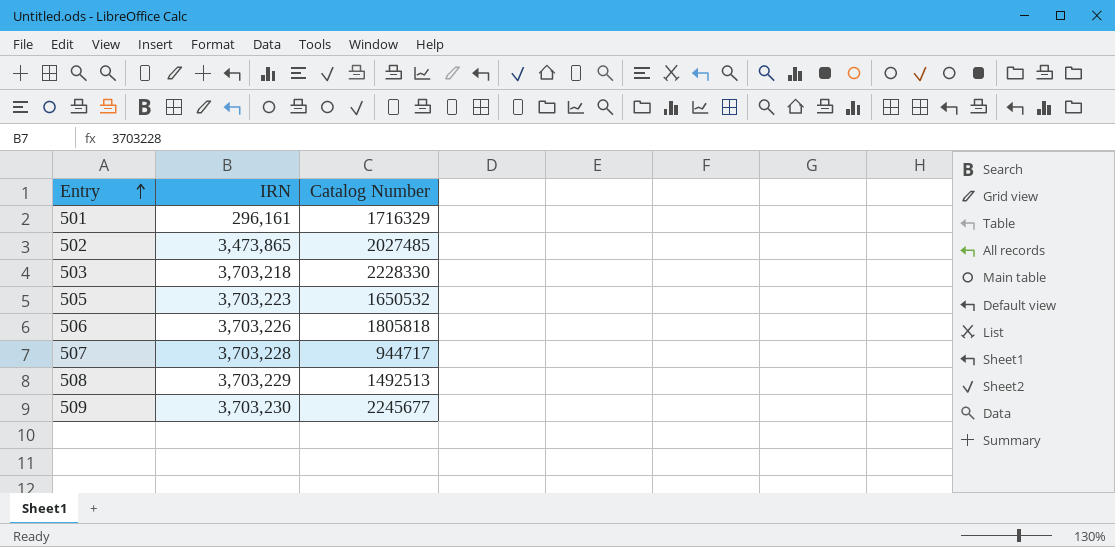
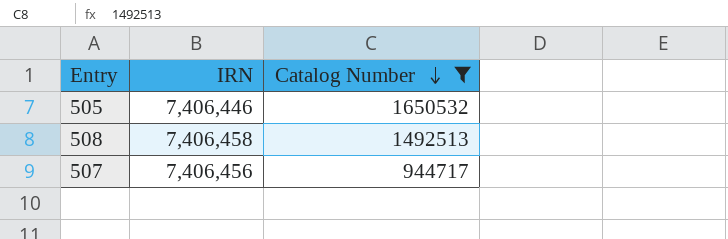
filter: none -> Catalog Number <= 1650532
row order: Entry ascending -> Catalog Number descending
505 | IRN: 3,703,223 -> 7,406,446
508 | IRN: 3,703,229 -> 7,406,458
507 | IRN: 3,703,228 -> 7,406,456

